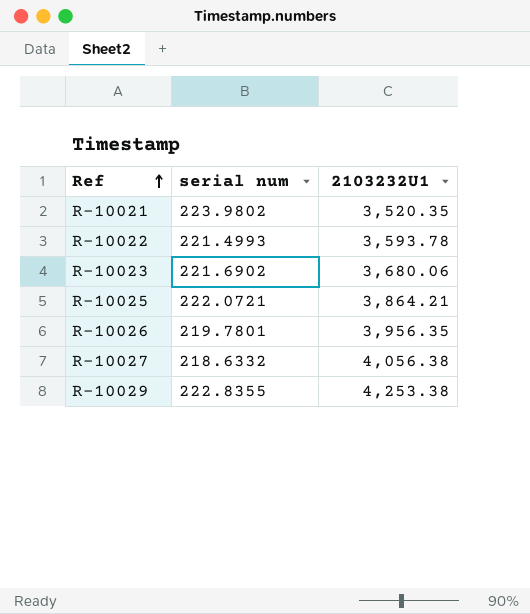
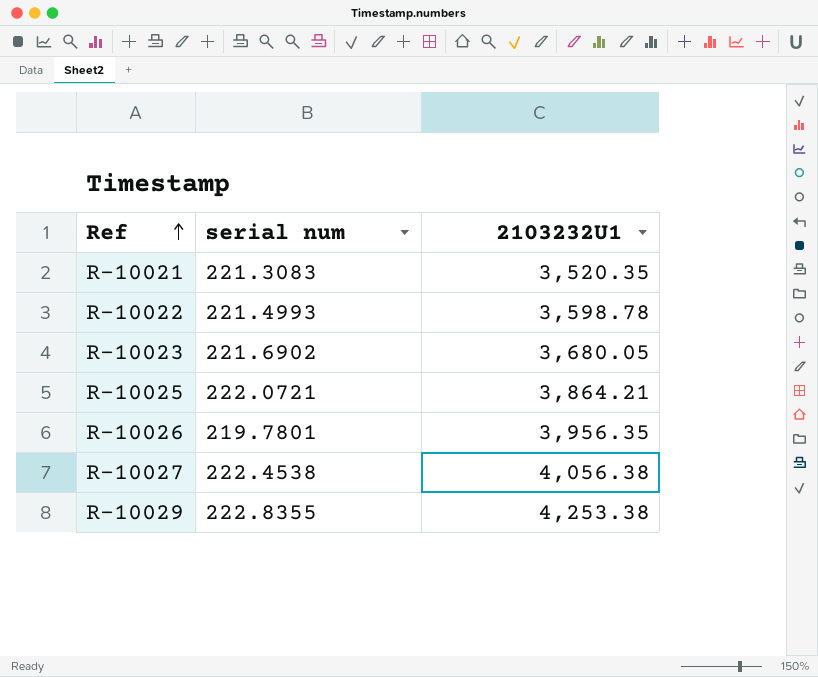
R-10021 | serial num: 223.9802 -> 221.3083
R-10022 | 2103232U1: 3,593.78 -> 3,598.78
R-10023 | 2103232U1: 3,680.06 -> 3,680.05
R-10027 | serial num: 218.6332 -> 222.4538

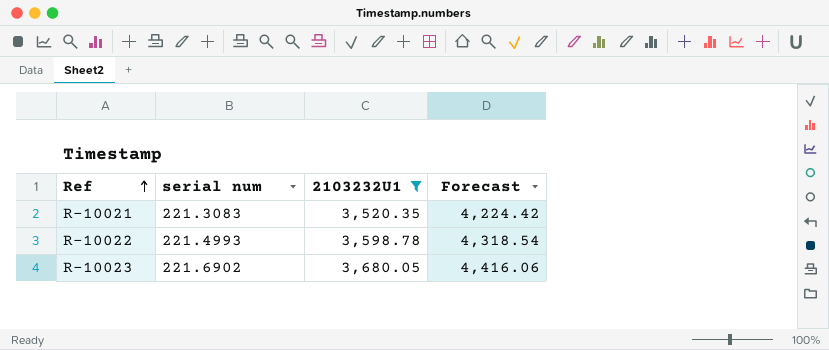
filter: none -> 2103232U1 <= 3,680.05
column Forecast | formula: none -> [2103232U1] * 1.2

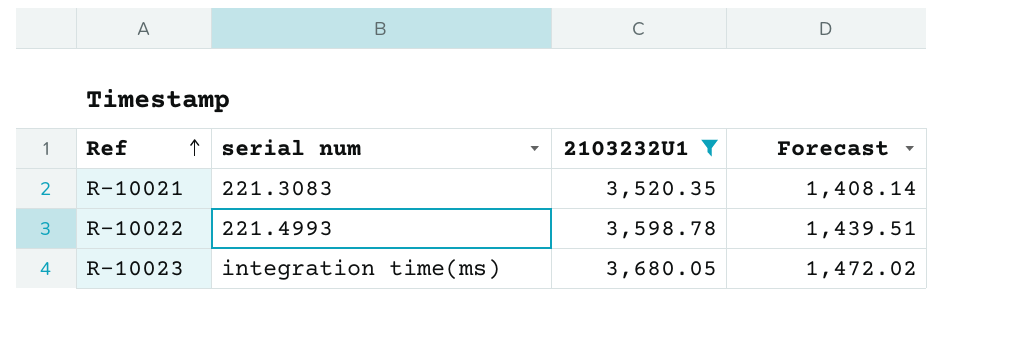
column Forecast | formula: [2103232U1] * 1.2 -> [2103232U1] * 0.4
R-10023 | serial num: 221.6902 -> integration time(ms)

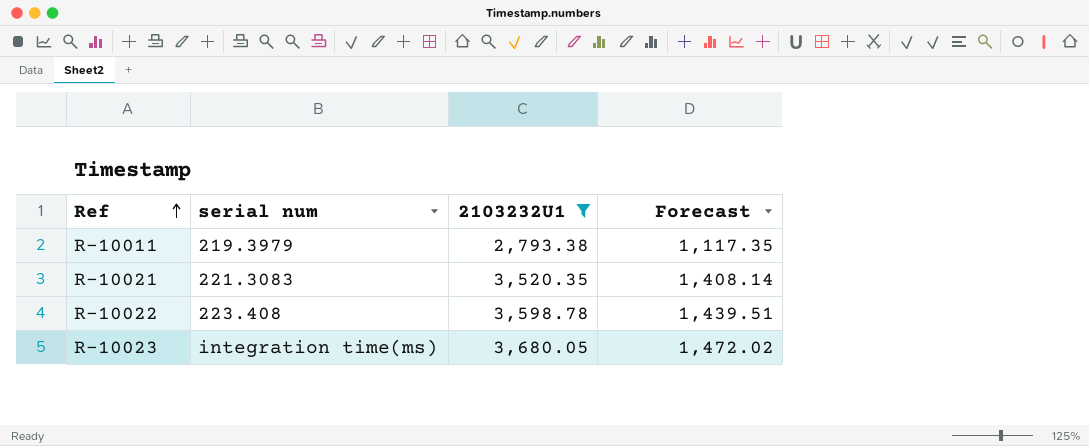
row R-10011: none -> 219.3979 | 2,793.38 | 1,117.35
R-10022 | serial num: 221.4993 -> 223.408

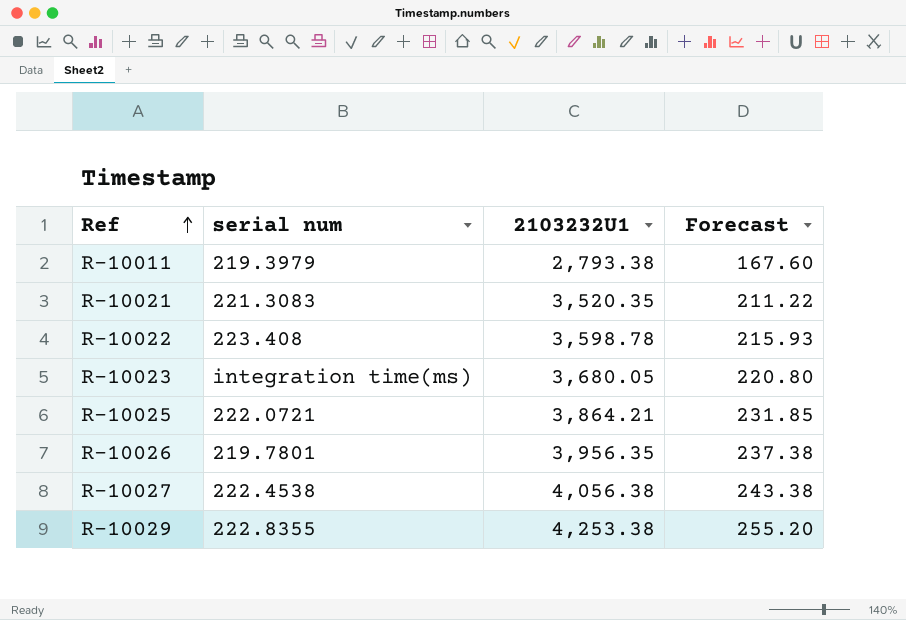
filter: 2103232U1 <= 3,680.05 -> none
column Forecast | formula: [2103232U1] * 0.4 -> [2103232U1] * 0.06

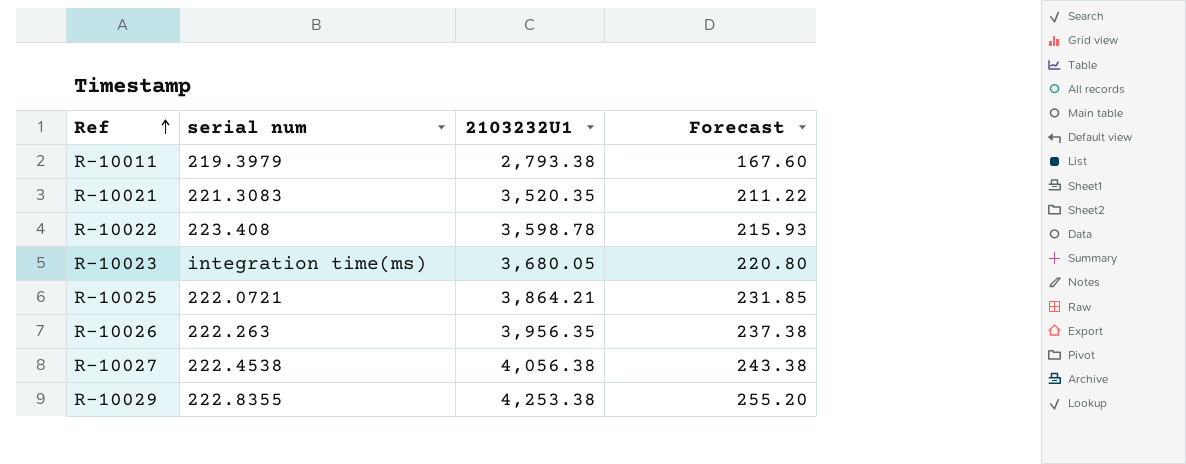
R-10026 | serial num: 219.7801 -> 222.263

